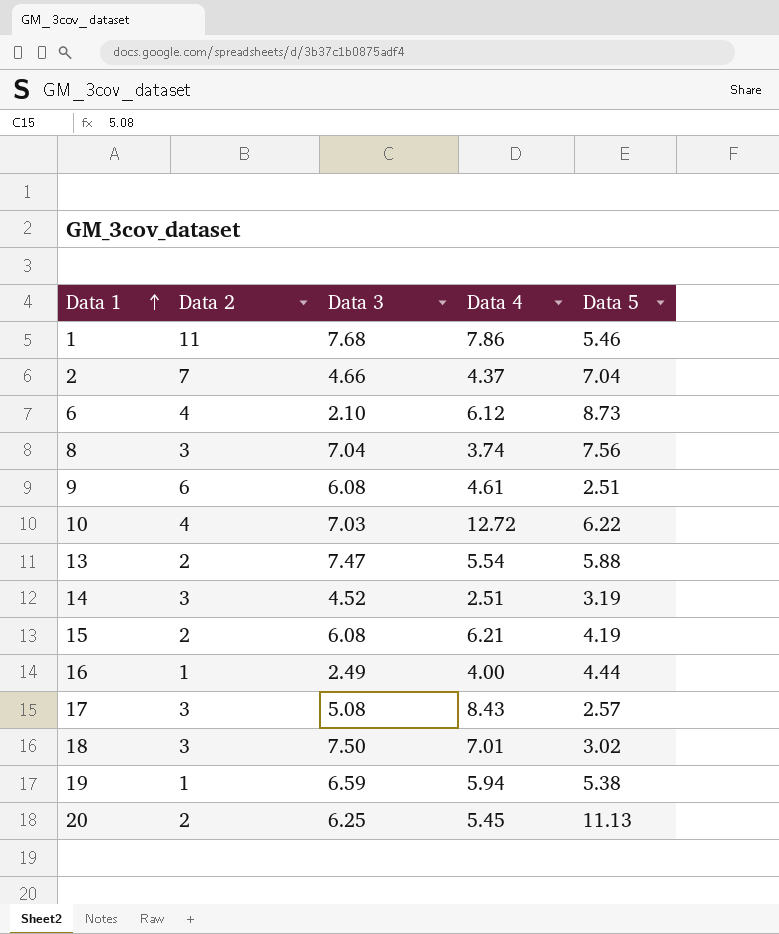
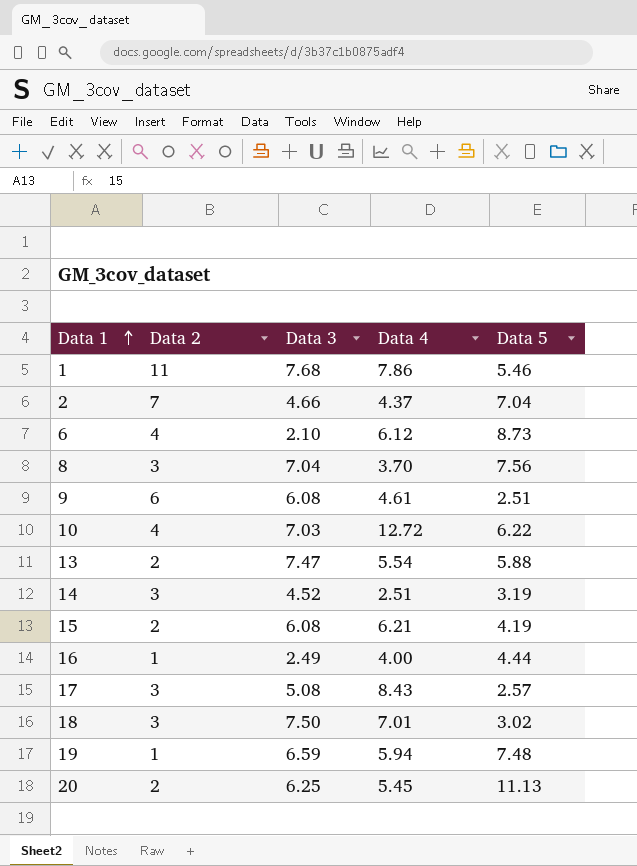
8 | Data 4: 3.74 -> 3.70
19 | Data 5: 5.38 -> 7.48

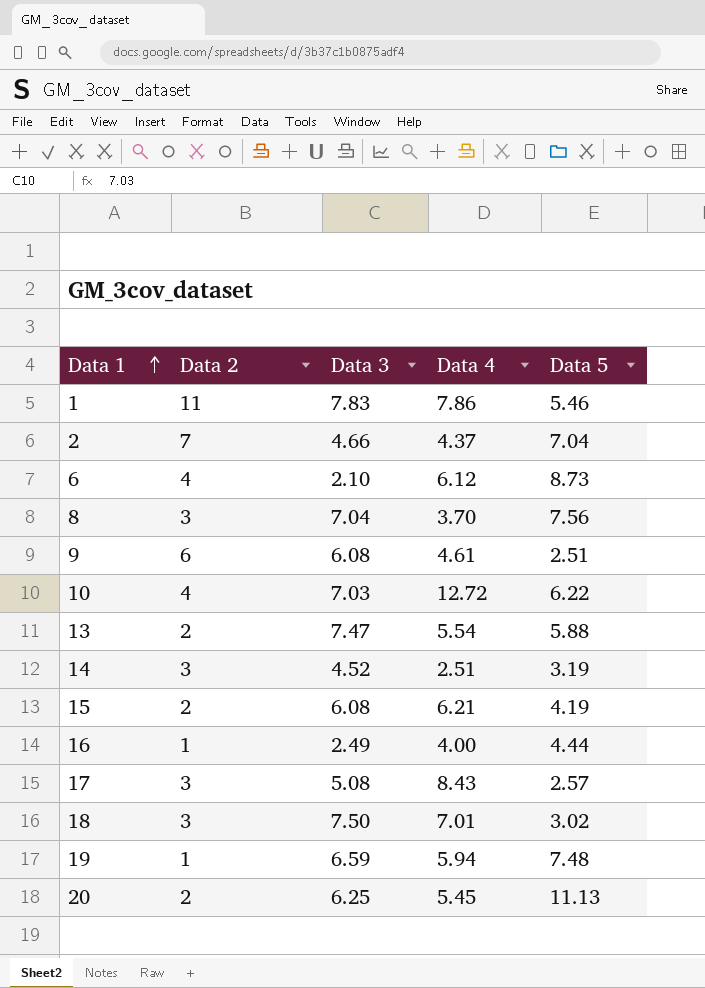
1 | Data 3: 7.68 -> 7.83

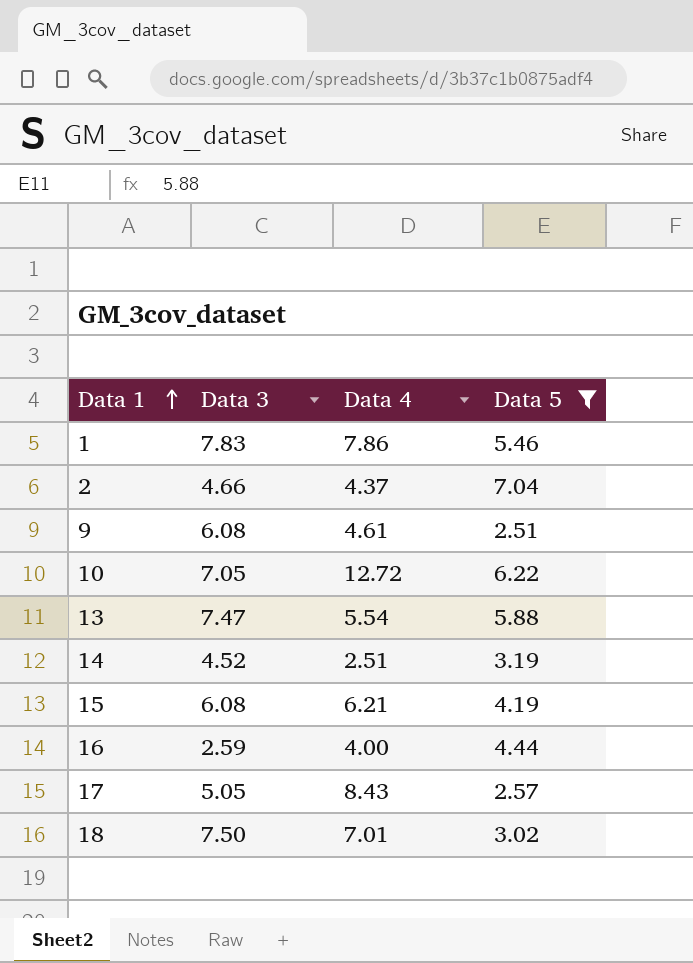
filter: none -> Data 5 <= 7.04
column Data 2 | position: 2 -> none
10 | Data 3: 7.03 -> 7.05
16 | Data 3: 2.49 -> 2.59
17 | Data 3: 5.08 -> 5.05

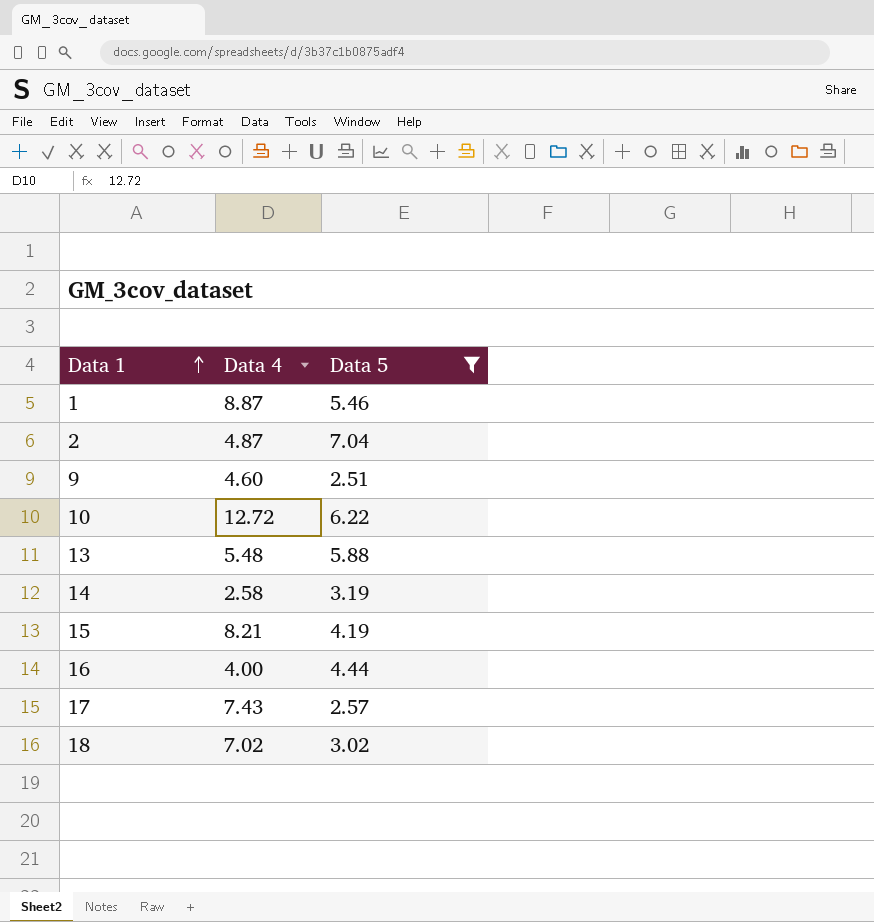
column Data 3 | position: 2 -> none
1 | Data 4: 7.86 -> 8.87
2 | Data 4: 4.37 -> 4.87
9 | Data 4: 4.61 -> 4.60
13 | Data 4: 5.54 -> 5.48
14 | Data 4: 2.51 -> 2.58
15 | Data 4: 6.21 -> 8.21
17 | Data 4: 8.43 -> 7.43
18 | Data 4: 7.01 -> 7.02

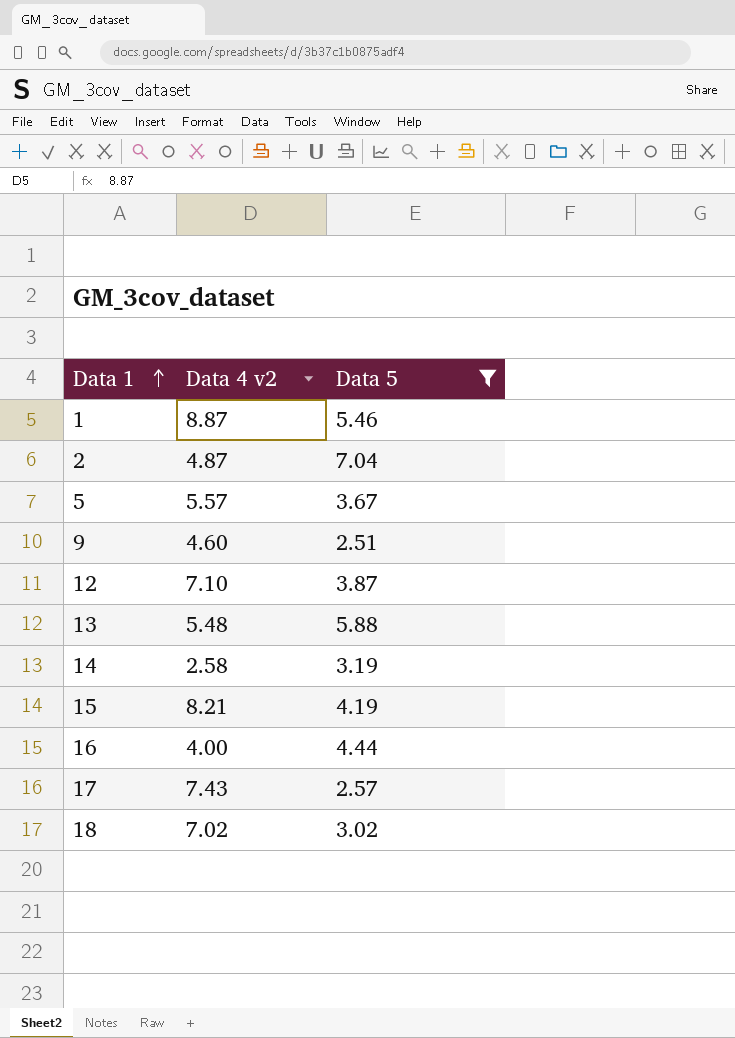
column name: Data 4 -> Data 4 v2
row 10: 12.72 | 6.22 -> none
row 5: none -> 5.57 | 3.67
row 12: none -> 7.10 | 3.87

